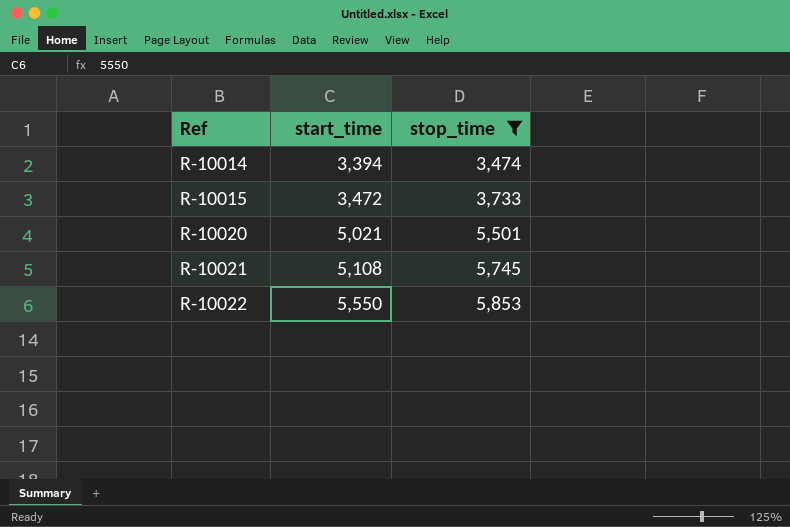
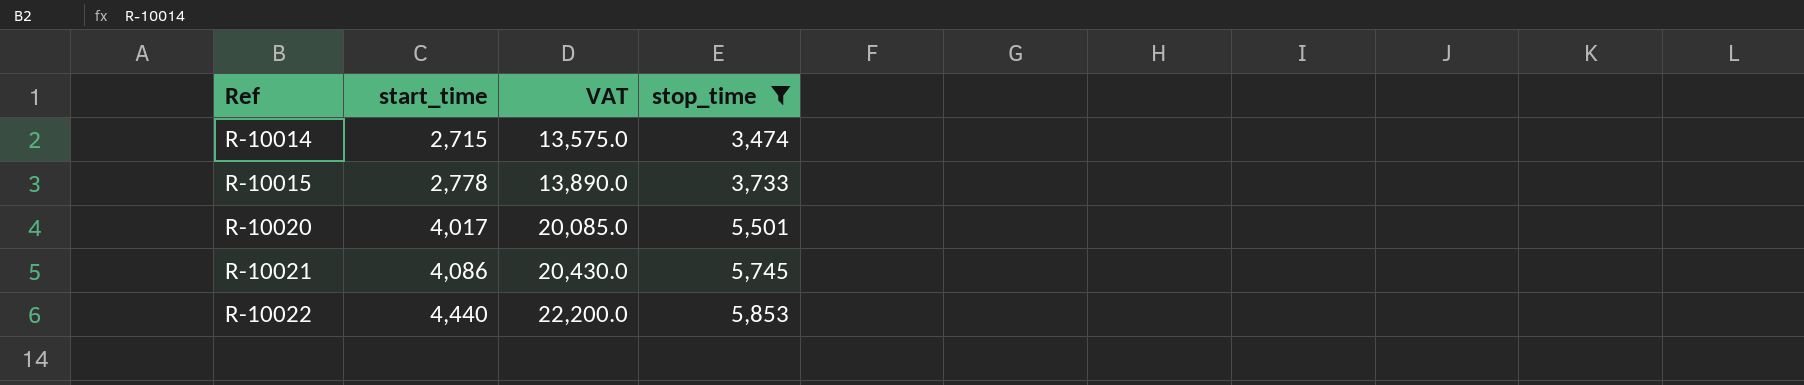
column VAT | formula: none -> [start_time] * 5
R-10014 | start_time: 3,394 -> 2,715
R-10015 | start_time: 3,472 -> 2,778
R-10020 | start_time: 5,021 -> 4,017
R-10021 | start_time: 5,108 -> 4,086
R-10022 | start_time: 5,550 -> 4,440

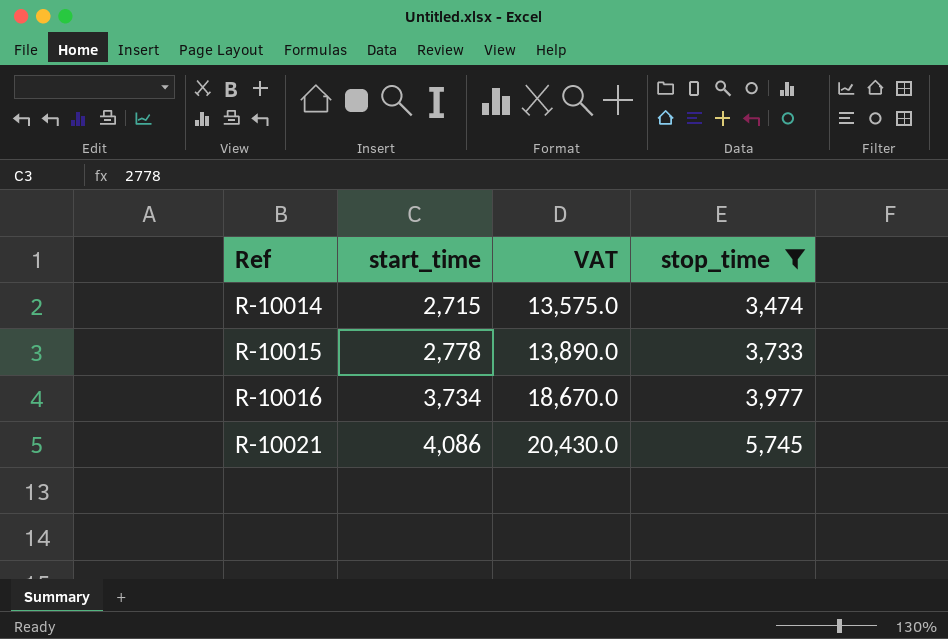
row R-10020: 4,017 | 20,085.0 | 5,501 -> none
row R-10022: 4,440 | 22,200.0 | 5,853 -> none
row R-10016: none -> 3,734 | 18,670.0 | 3,977

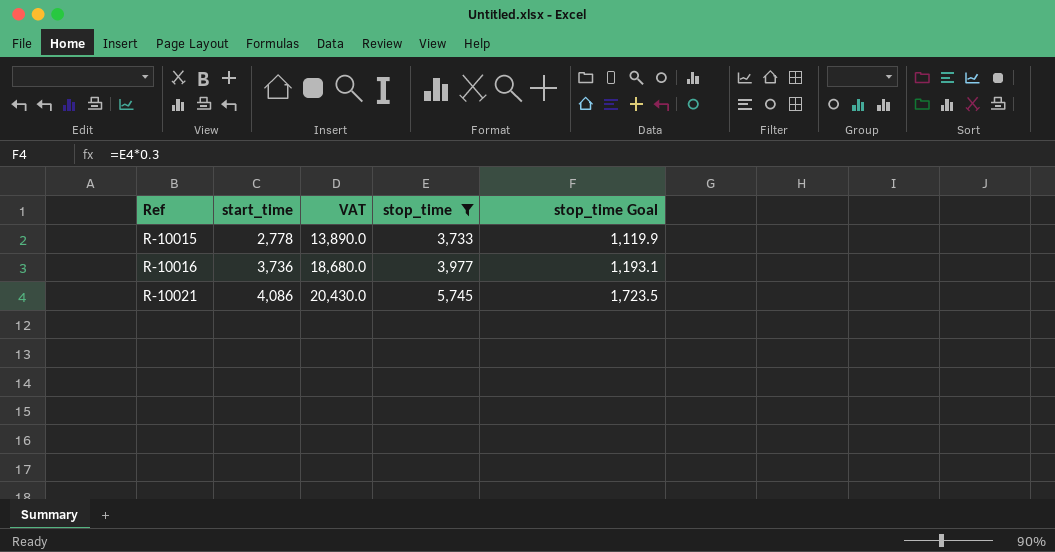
column stop_time Goal | formula: none -> [stop_time] * 0.3
row R-10014: 2,715 | 13,575.0 | 3,474 -> none
R-10016 | start_time: 3,734 -> 3,736
R-10016 | VAT: 18,670.0 -> 18,680.0

